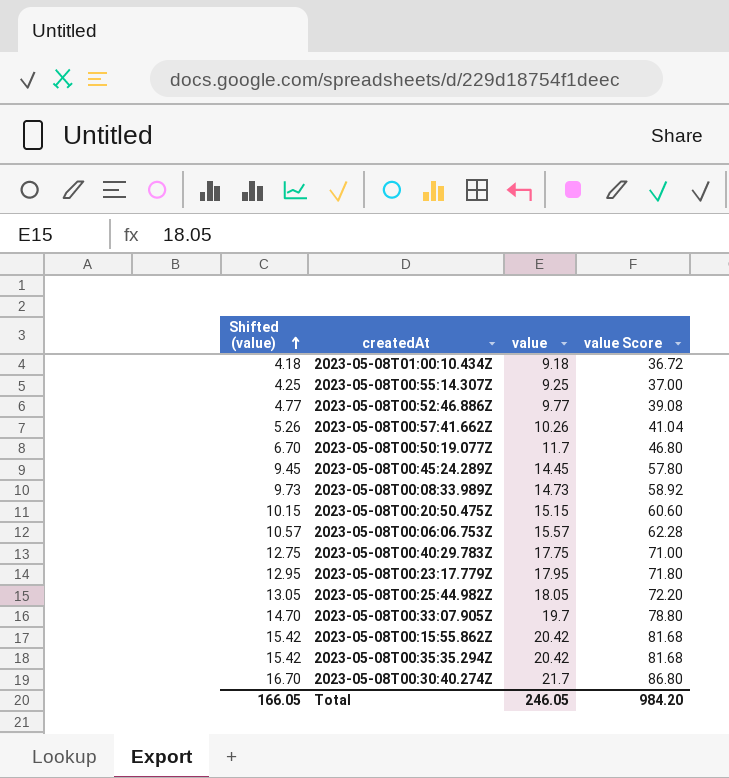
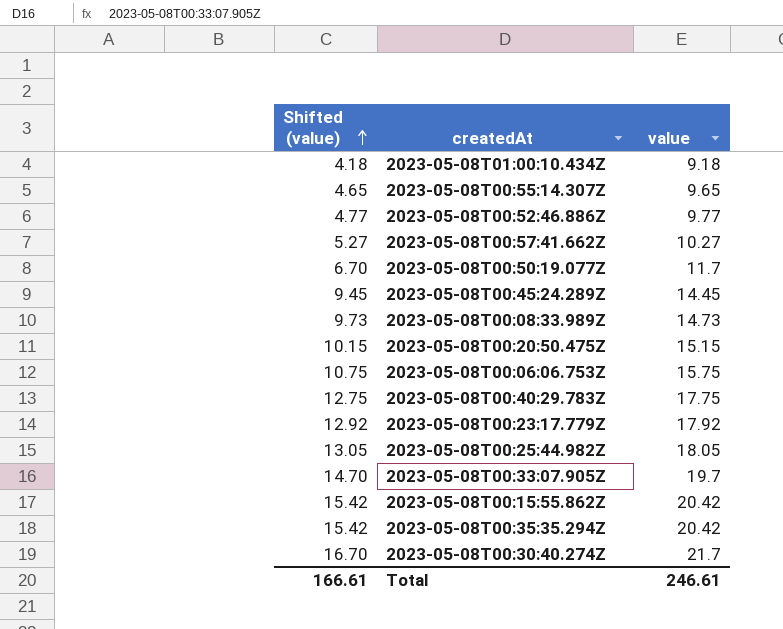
column value Score | formula: [value] * 4 -> none
2023-05-08T00:55:14.307Z | Shifted (value): 4.25 -> 4.65
2023-05-08T00:55:14.307Z | value: 9.25 -> 9.65
2023-05-08T00:57:41.662Z | Shifted (value): 5.26 -> 5.27
2023-05-08T00:57:41.662Z | value: 10.26 -> 10.27
2023-05-08T00:06:06.753Z | Shifted (value): 10.57 -> 10.75
2023-05-08T00:06:06.753Z | value: 15.57 -> 15.75
2023-05-08T00:23:17.779Z | Shifted (value): 12.95 -> 12.92
2023-05-08T00:23:17.779Z | value: 17.95 -> 17.92
Total | Shifted (value): 166.05 -> 166.61
Total | value: 246.05 -> 246.61

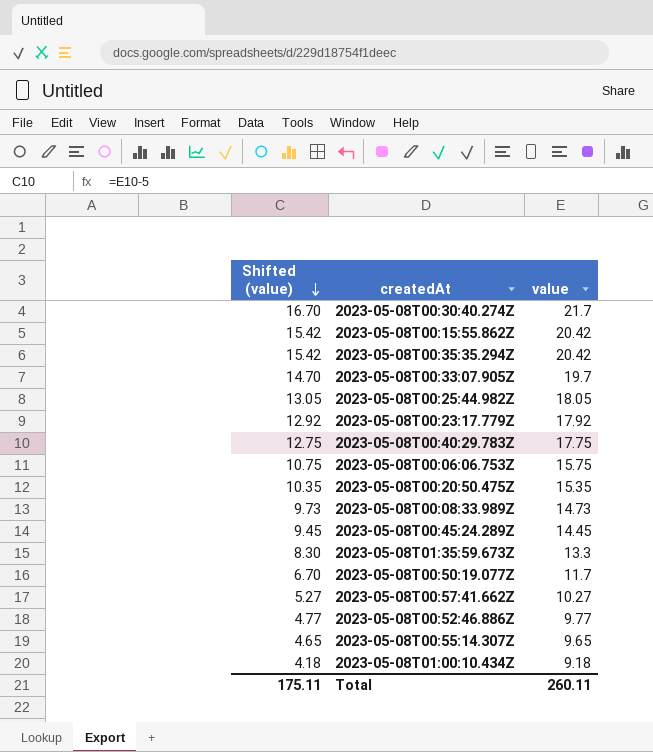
row order: Shifted (value) ascending -> Shifted (value) descending
2023-05-08T00:20:50.475Z | Shifted (value): 10.15 -> 10.35
2023-05-08T00:20:50.475Z | value: 15.15 -> 15.35
row 2023-05-08T01:35:59.673Z: none -> 8.30 | 13.3
Total | Shifted (value): 166.61 -> 175.11
Total | value: 246.61 -> 260.11

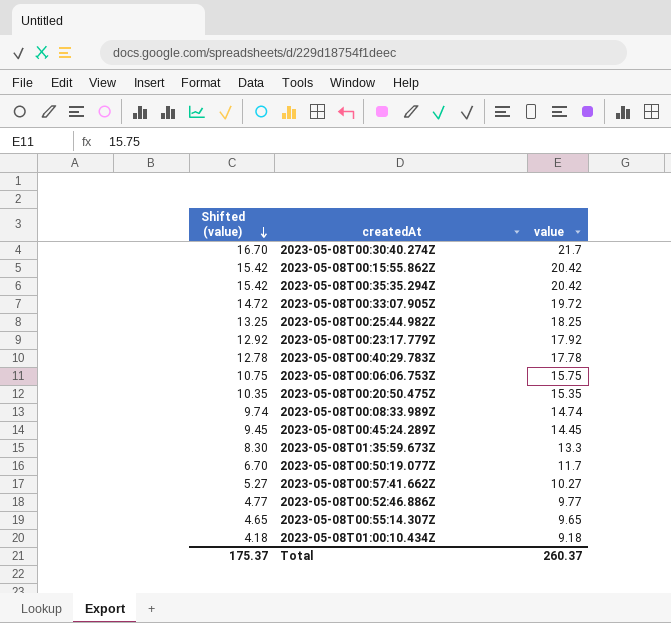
2023-05-08T00:33:07.905Z | Shifted (value): 14.70 -> 14.72
2023-05-08T00:33:07.905Z | value: 19.7 -> 19.72
2023-05-08T00:25:44.982Z | Shifted (value): 13.05 -> 13.25
2023-05-08T00:25:44.982Z | value: 18.05 -> 18.25
2023-05-08T00:40:29.783Z | Shifted (value): 12.75 -> 12.78
2023-05-08T00:40:29.783Z | value: 17.75 -> 17.78
2023-05-08T00:08:33.989Z | Shifted (value): 9.73 -> 9.74
2023-05-08T00:08:33.989Z | value: 14.73 -> 14.74
Total | Shifted (value): 175.11 -> 175.37
Total | value: 260.11 -> 260.37

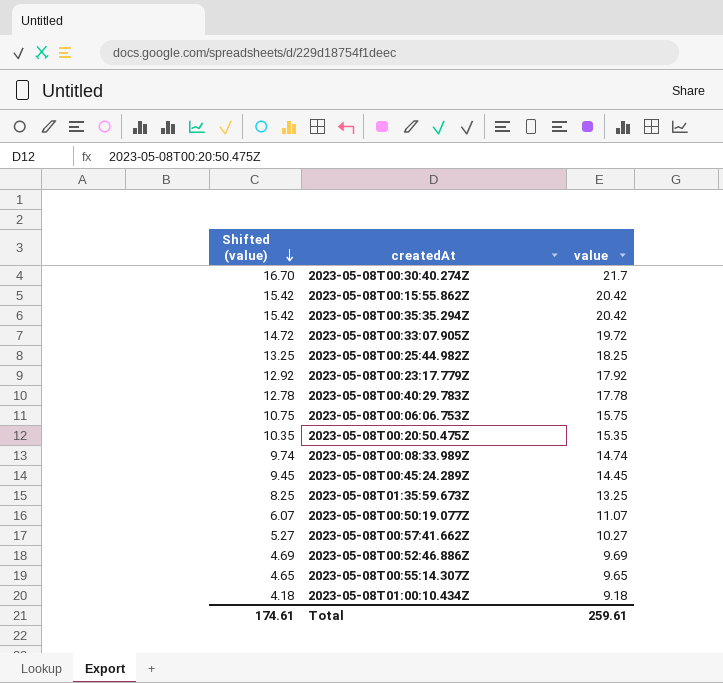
2023-05-08T01:35:59.673Z | Shifted (value): 8.30 -> 8.25
2023-05-08T01:35:59.673Z | value: 13.3 -> 13.25
2023-05-08T00:50:19.077Z | Shifted (value): 6.70 -> 6.07
2023-05-08T00:50:19.077Z | value: 11.7 -> 11.07
2023-05-08T00:52:46.886Z | Shifted (value): 4.77 -> 4.69
2023-05-08T00:52:46.886Z | value: 9.77 -> 9.69
Total | Shifted (value): 175.37 -> 174.61
Total | value: 260.37 -> 259.61

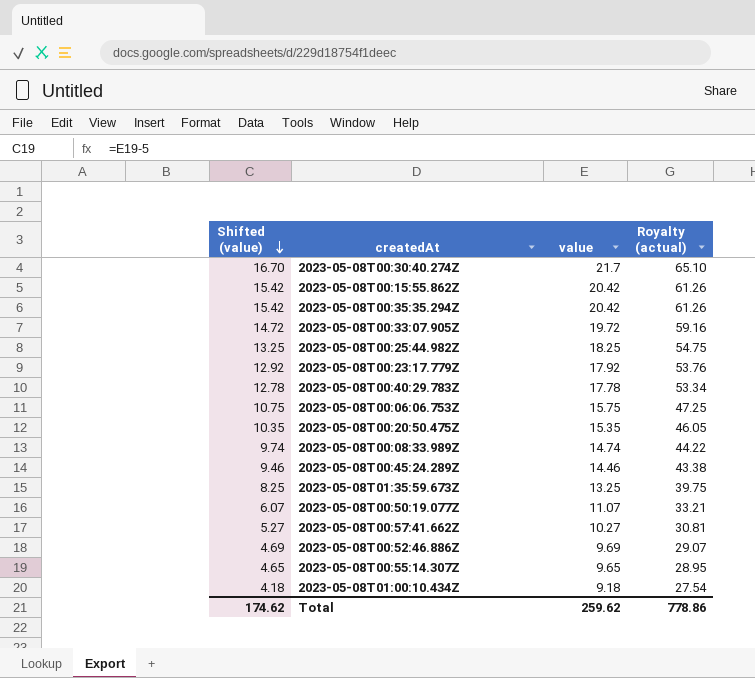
column Royalty (actual) | formula: none -> [value] * 3
2023-05-08T00:45:24.289Z | Shifted (value): 9.45 -> 9.46
2023-05-08T00:45:24.289Z | value: 14.45 -> 14.46
Total | Shifted (value): 174.61 -> 174.62
Total | value: 259.61 -> 259.62

